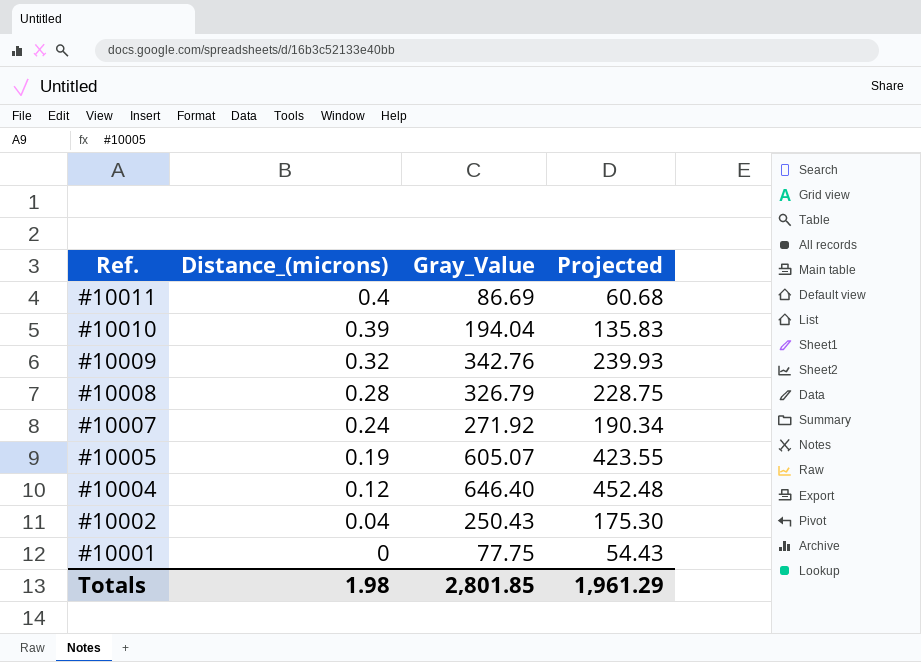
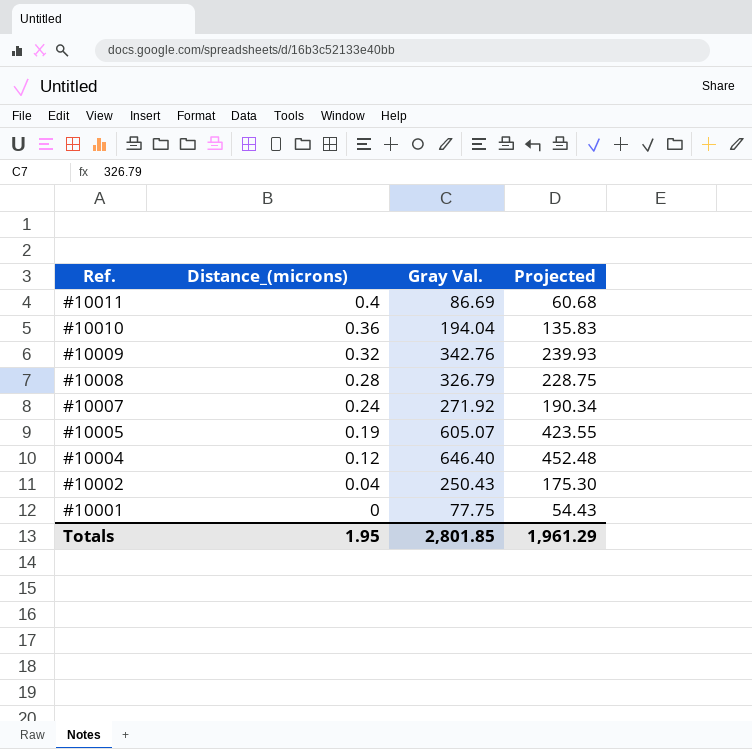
column name: Gray_Value -> Gray Val.
#10010 | Distance_(microns): 0.39 -> 0.36
Totals | Distance_(microns): 1.98 -> 1.95

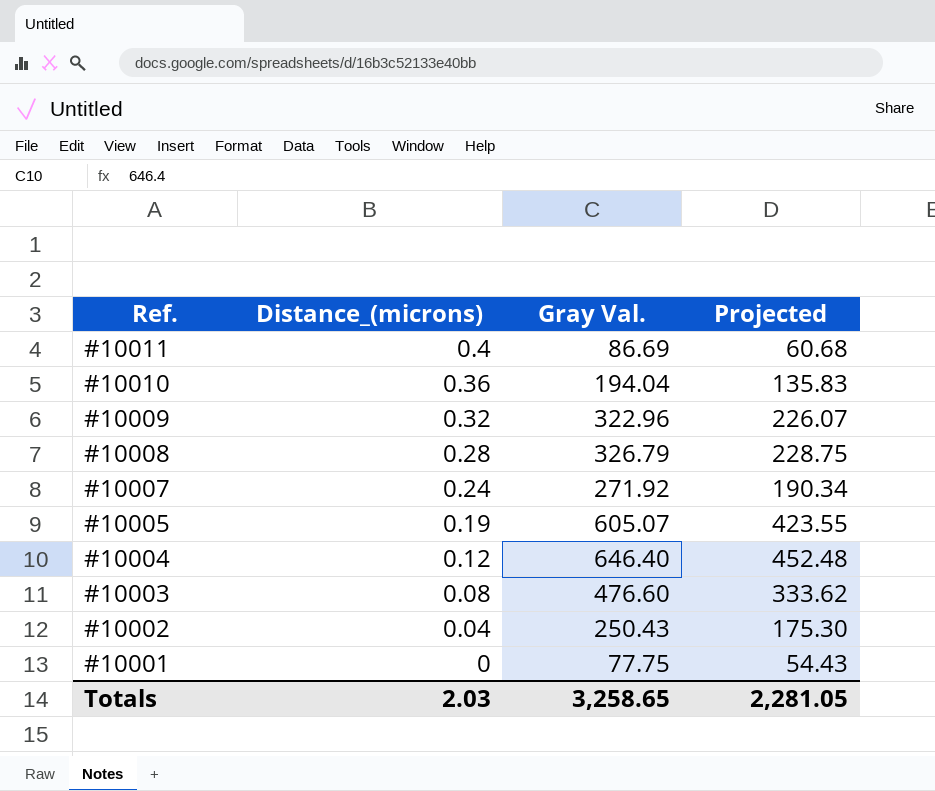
#10009 | Gray Val.: 342.76 -> 322.96
#10009 | Projected: 239.93 -> 226.07
row #10003: none -> 0.08 | 476.60 | 333.62
Totals | Distance_(microns): 1.95 -> 2.03
Totals | Gray Val.: 2,801.85 -> 3,258.65
Totals | Projected: 1,961.29 -> 2,281.05

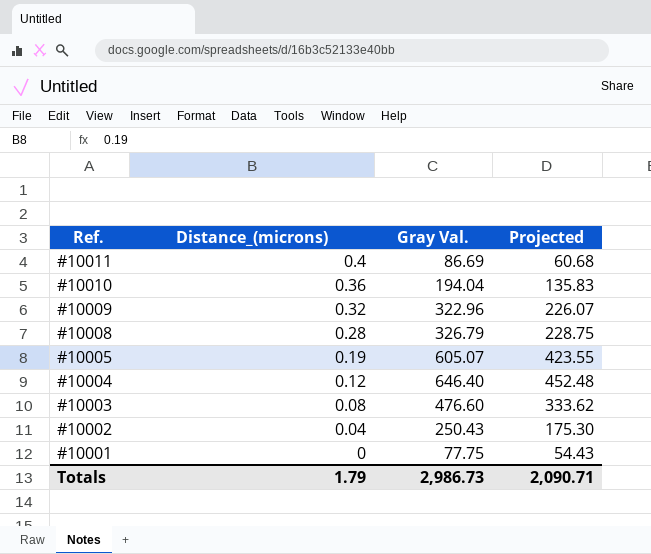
row #10007: 0.24 | 271.92 | 190.34 -> none
Totals | Distance_(microns): 2.03 -> 1.79
Totals | Gray Val.: 3,258.65 -> 2,986.73
Totals | Projected: 2,281.05 -> 2,090.71

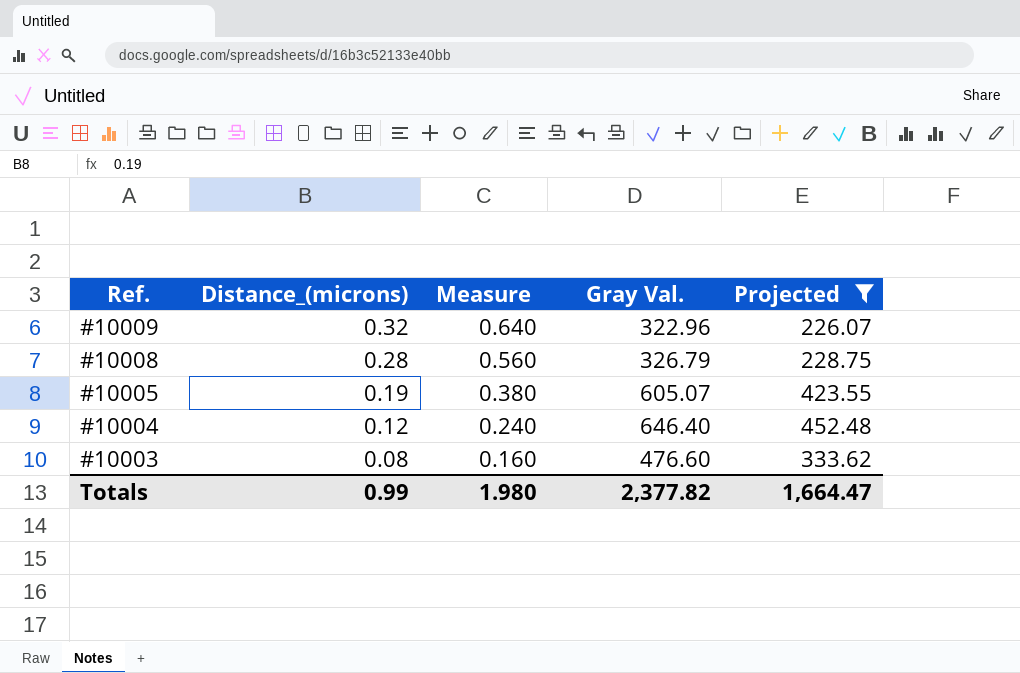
filter: none -> Projected >= 226.07
column Measure | formula: none -> [Distance_(microns)] * 2
Totals | Distance_(microns): 1.79 -> 0.99
Totals | Gray Val.: 2,986.73 -> 2,377.82
Totals | Projected: 2,090.71 -> 1,664.47

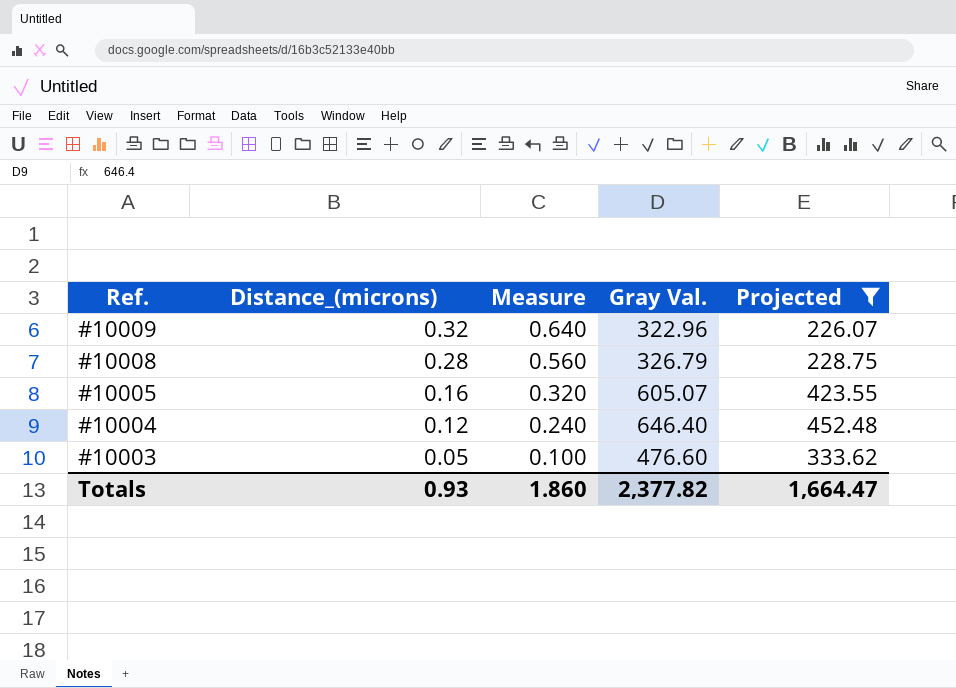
#10005 | Distance_(microns): 0.19 -> 0.16
#10005 | Measure: 0.380 -> 0.320
#10003 | Distance_(microns): 0.08 -> 0.05
#10003 | Measure: 0.160 -> 0.100
Totals | Distance_(microns): 0.99 -> 0.93
Totals | Measure: 1.980 -> 1.860

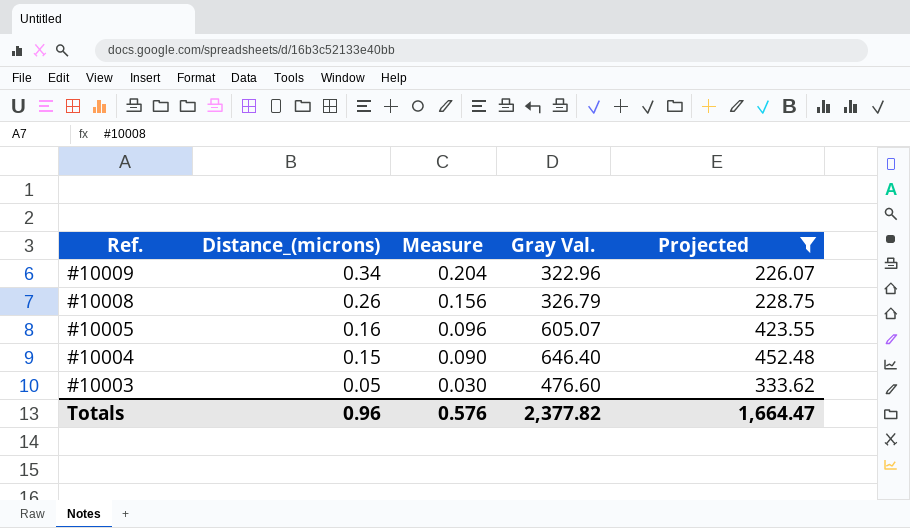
column Measure | formula: [Distance_(microns)] * 2 -> [Distance_(microns)] * 0.6
#10009 | Distance_(microns): 0.32 -> 0.34
#10008 | Distance_(microns): 0.28 -> 0.26
#10004 | Distance_(microns): 0.12 -> 0.15
Totals | Distance_(microns): 0.93 -> 0.96
Totals | Measure: 1.860 -> 0.576

